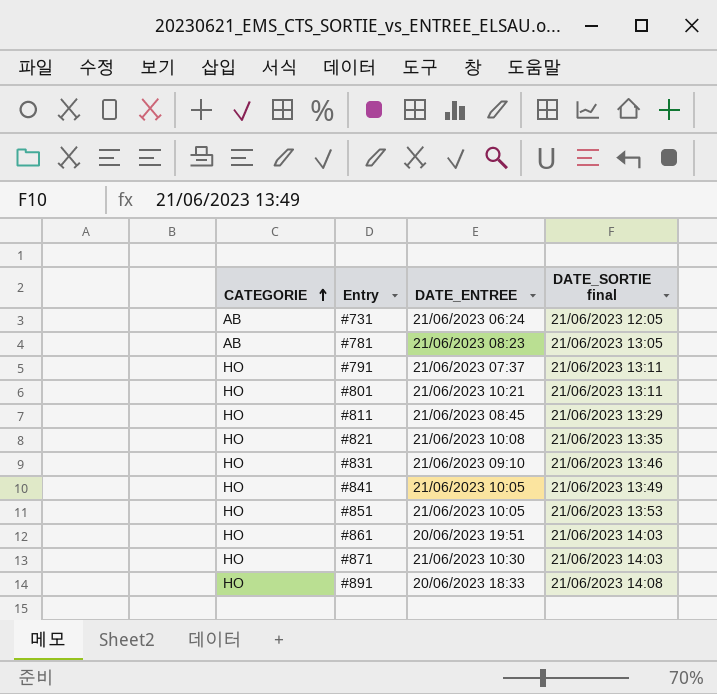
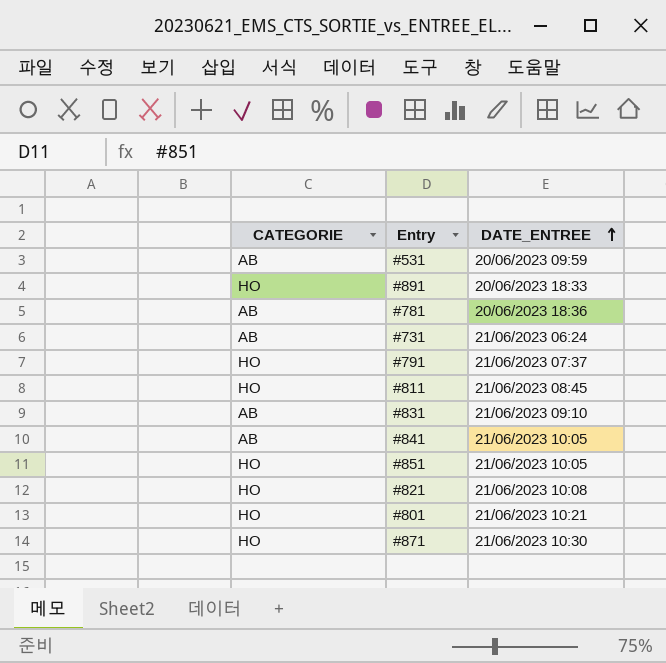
row order: CATEGORIE ascending -> DATE_ENTREE ascending
column DATE_SORTIE final | position: 4 -> none
row #861: HO | 20/06/2023 19:51 | 21/06/2023 14:03 -> none
row #531: none -> AB | 20/06/2023 09:59
#781 | DATE_ENTREE: 21/06/2023 08:23 -> 20/06/2023 18:36
#831 | CATEGORIE: HO -> AB
#841 | CATEGORIE: HO -> AB

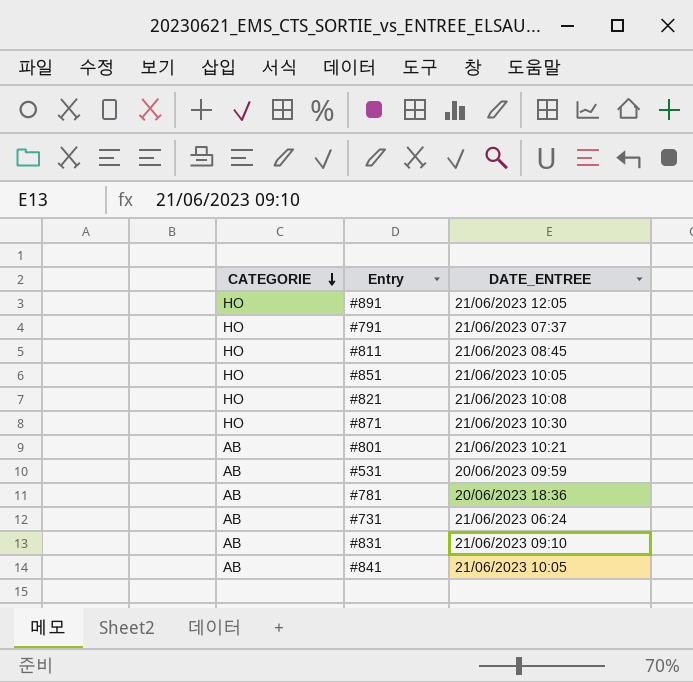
row order: DATE_ENTREE ascending -> CATEGORIE descending
#891 | DATE_ENTREE: 20/06/2023 18:33 -> 21/06/2023 12:05
#801 | CATEGORIE: HO -> AB

